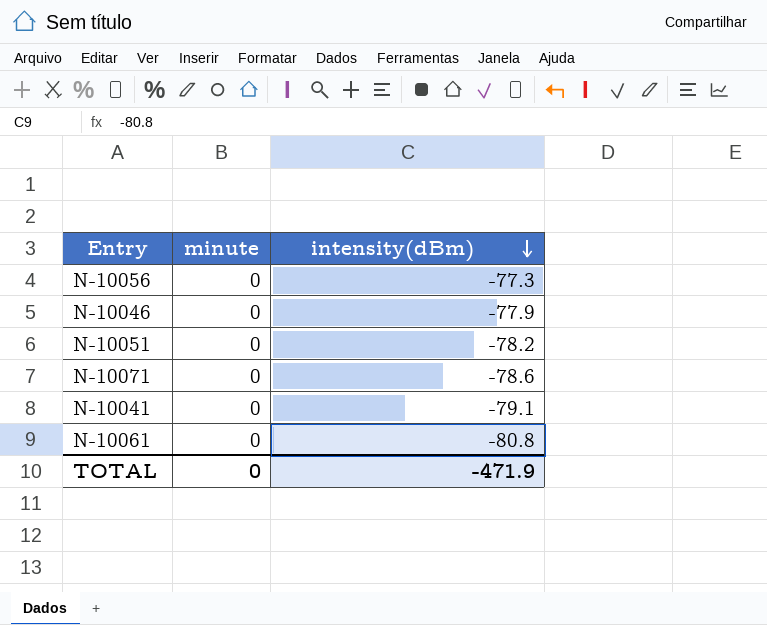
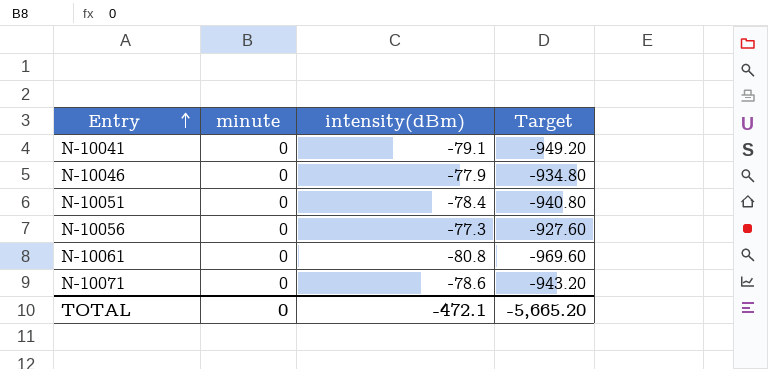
row order: intensity(dBm) descending -> Entry ascending
column Target | formula: none -> [intensity(dBm)] * 12
N-10051 | intensity(dBm): -78.2 -> -78.4
TOTAL | intensity(dBm): -471.9 -> -472.1

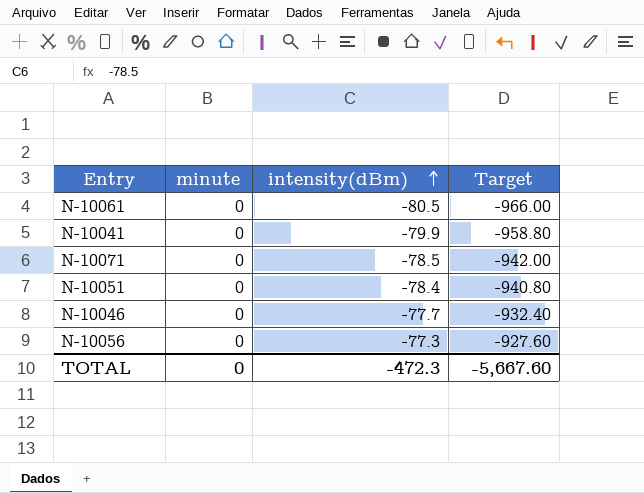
row order: Entry ascending -> intensity(dBm) ascending
N-10061 | intensity(dBm): -80.8 -> -80.5
N-10061 | Target: -969.60 -> -966.00
N-10041 | intensity(dBm): -79.1 -> -79.9
N-10041 | Target: -949.20 -> -958.80
N-10071 | intensity(dBm): -78.6 -> -78.5
N-10071 | Target: -943.20 -> -942.00
N-10046 | intensity(dBm): -77.9 -> -77.7
N-10046 | Target: -934.80 -> -932.40
TOTAL | intensity(dBm): -472.1 -> -472.3
TOTAL | Target: -5,665.20 -> -5,667.60

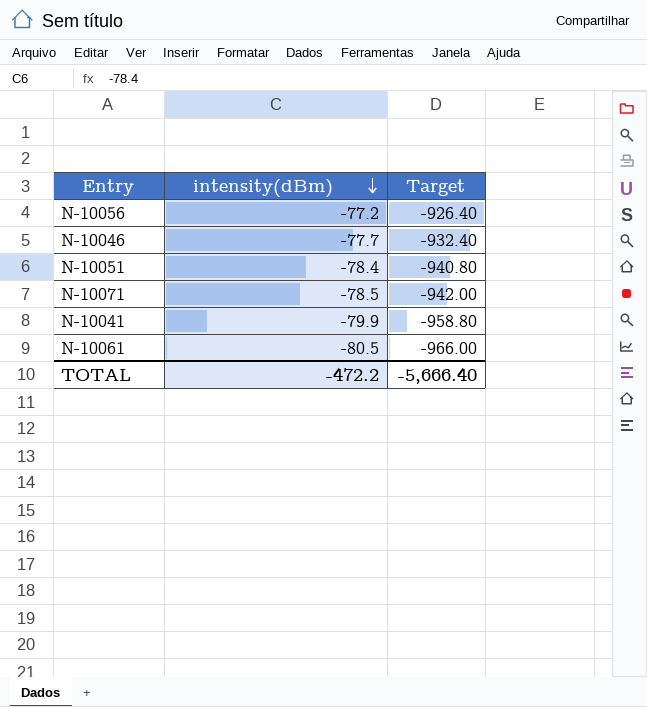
row order: intensity(dBm) ascending -> intensity(dBm) descending
column minute | position: 2 -> none
N-10056 | intensity(dBm): -77.3 -> -77.2
N-10056 | Target: -927.60 -> -926.40
TOTAL | intensity(dBm): -472.3 -> -472.2
TOTAL | Target: -5,667.60 -> -5,666.40

